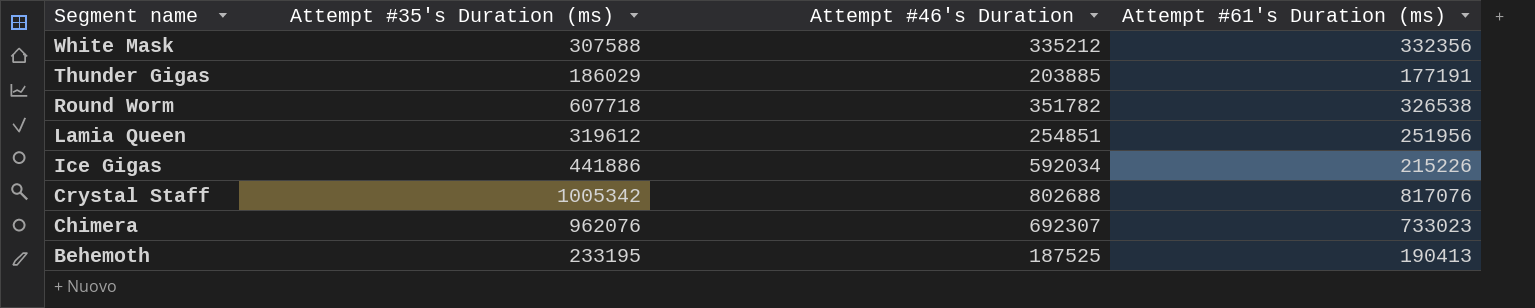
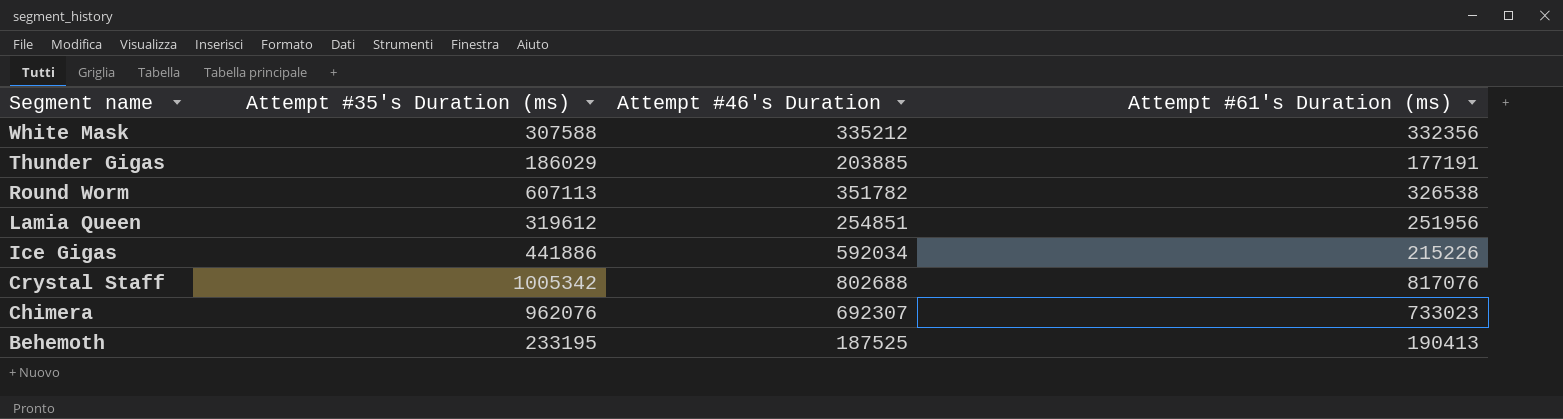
Round Worm | Attempt #35's Duration (ms): 607718 -> 607113

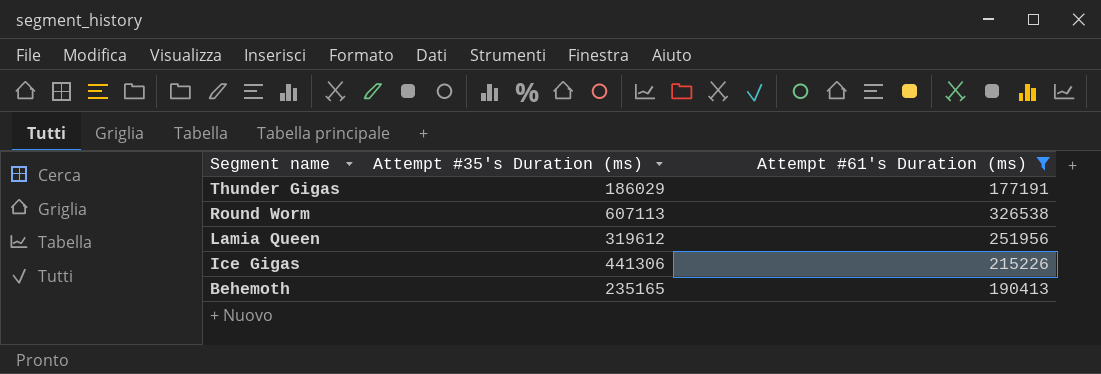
filter: none -> Attempt #61's Duration (ms) <= 326538
column Attempt #46's Duration | position: 3 -> none
Ice Gigas | Attempt #35's Duration (ms): 441886 -> 441306
Behemoth | Attempt #35's Duration (ms): 233195 -> 235165

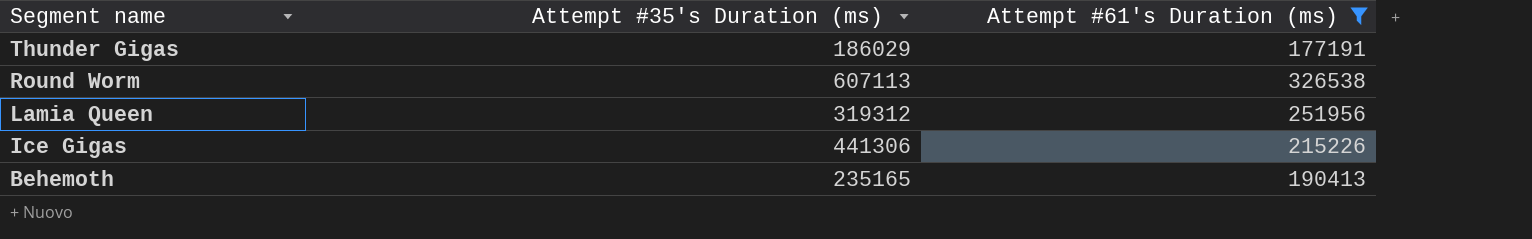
Lamia Queen | Attempt #35's Duration (ms): 319612 -> 319312

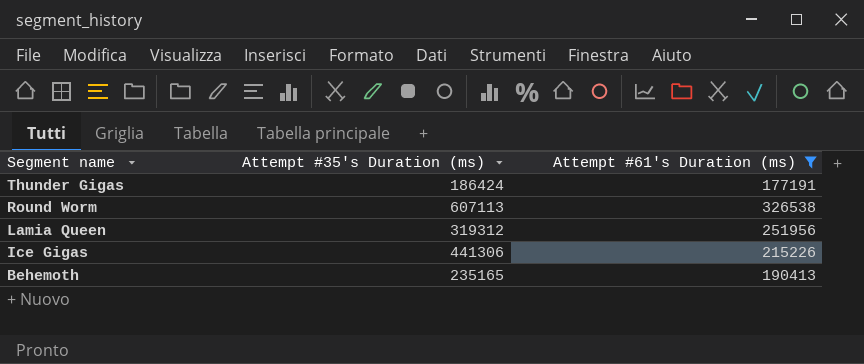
Thunder Gigas | Attempt #35's Duration (ms): 186029 -> 186424

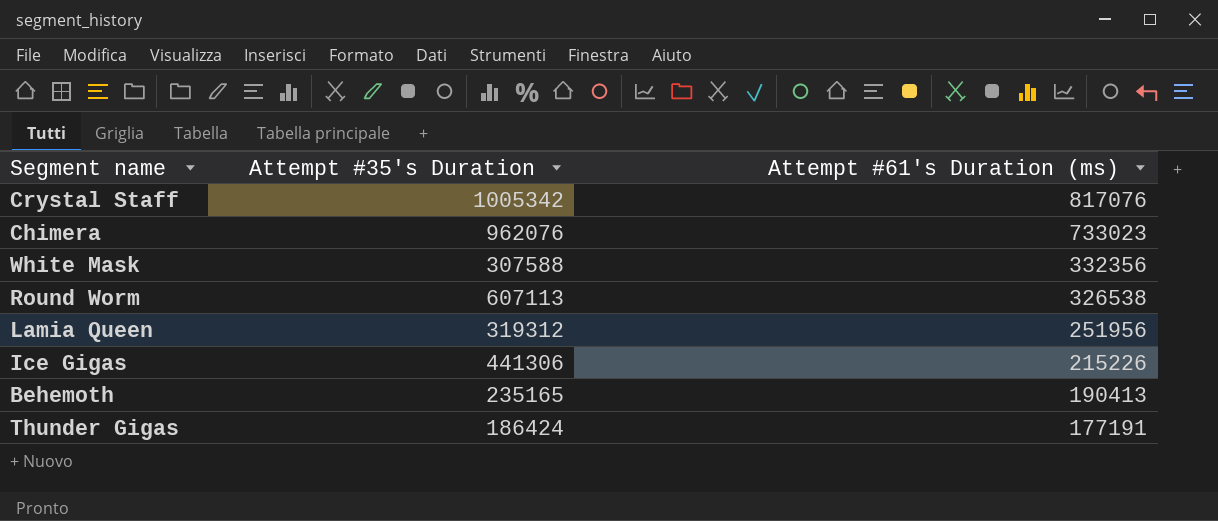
filter: Attempt #61's Duration (ms) <= 326538 -> none
row order: Segment name descending -> Attempt #61's Duration (ms) descending
column name: Attempt #35's Duration (ms) -> Attempt #35's Duration

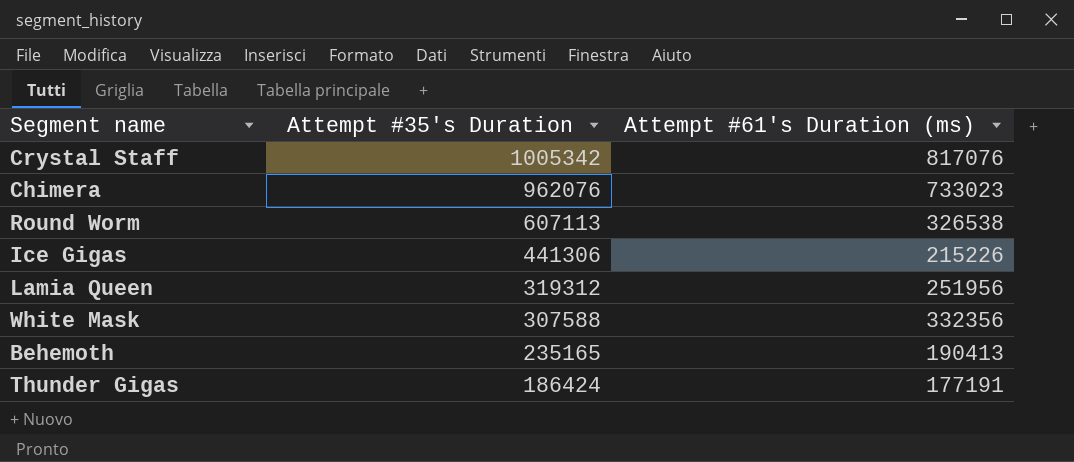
row order: Attempt #61's Duration (ms) descending -> Attempt #35's Duration descending

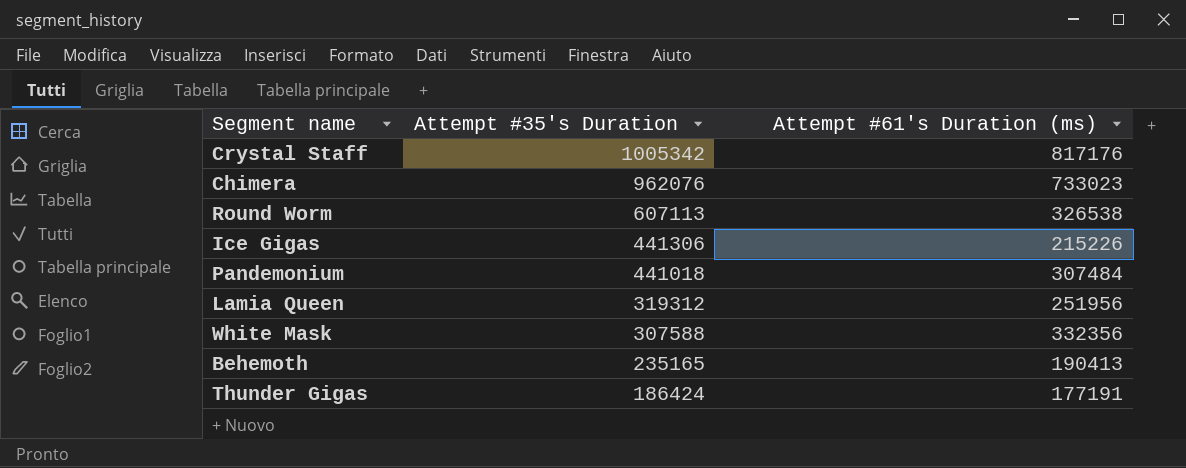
Crystal Staff | Attempt #61's Duration (ms): 817076 -> 817176
row Pandemonium: none -> 441018 | 307484

